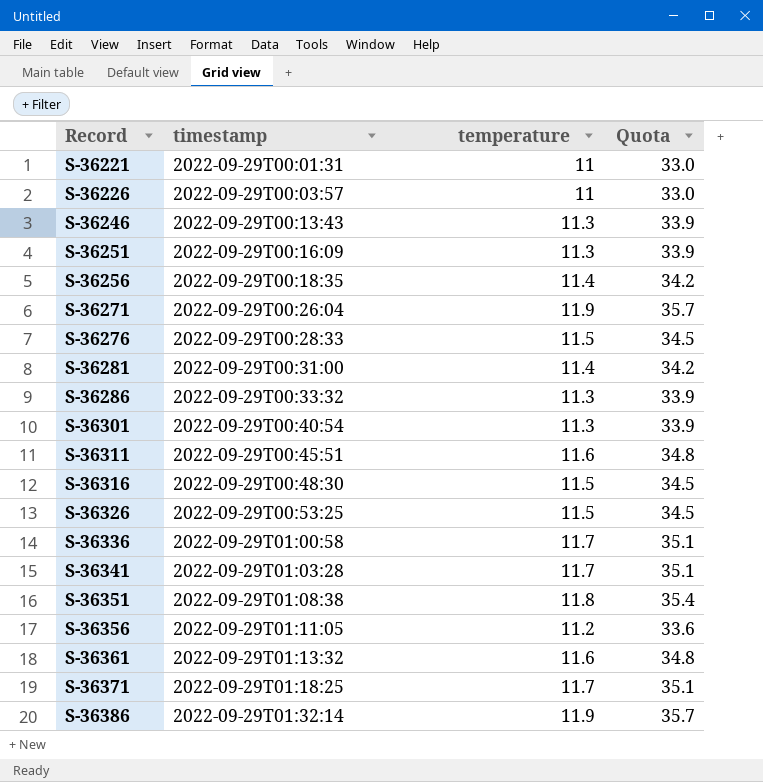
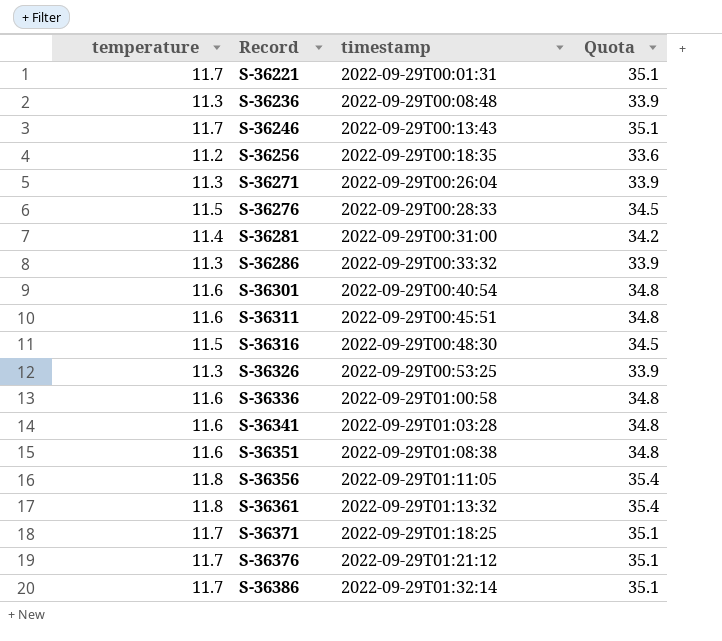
column temperature | position: 3 -> 1
row S-36226: 2022-09-29T00:03:57 | 11 | 33.0 -> none
row S-36251: 2022-09-29T00:16:09 | 11.3 | 33.9 -> none
S-36221 | temperature: 11 -> 11.7
S-36221 | Quota: 33.0 -> 35.1
row S-36236: none -> 11.3 | 2022-09-29T00:08:48 | 33.9
S-36246 | temperature: 11.3 -> 11.7
S-36246 | Quota: 33.9 -> 35.1
S-36256 | temperature: 11.4 -> 11.2
S-36256 | Quota: 34.2 -> 33.6
S-36271 | temperature: 11.9 -> 11.3
S-36271 | Quota: 35.7 -> 33.9
S-36301 | temperature: 11.3 -> 11.6
S-36301 | Quota: 33.9 -> 34.8
S-36326 | temperature: 11.5 -> 11.3
S-36326 | Quota: 34.5 -> 33.9
S-36336 | temperature: 11.7 -> 11.6
S-36336 | Quota: 35.1 -> 34.8
S-36341 | temperature: 11.7 -> 11.6
S-36341 | Quota: 35.1 -> 34.8
S-36351 | temperature: 11.8 -> 11.6
S-36351 | Quota: 35.4 -> 34.8
S-36356 | temperature: 11.2 -> 11.8
S-36356 | Quota: 33.6 -> 35.4
S-36361 | temperature: 11.6 -> 11.8
S-36361 | Quota: 34.8 -> 35.4
row S-36376: none -> 11.7 | 2022-09-29T01:21:12 | 35.1
S-36386 | temperature: 11.9 -> 11.7
S-36386 | Quota: 35.7 -> 35.1

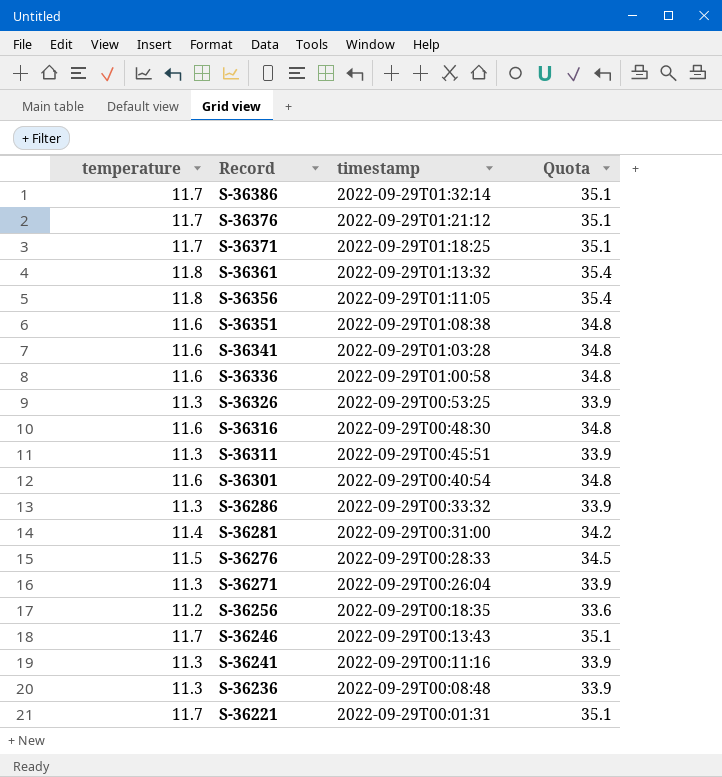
row order: Record ascending -> Record descending
S-36316 | temperature: 11.5 -> 11.6
S-36316 | Quota: 34.5 -> 34.8
S-36311 | temperature: 11.6 -> 11.3
S-36311 | Quota: 34.8 -> 33.9
row S-36241: none -> 11.3 | 2022-09-29T00:11:16 | 33.9

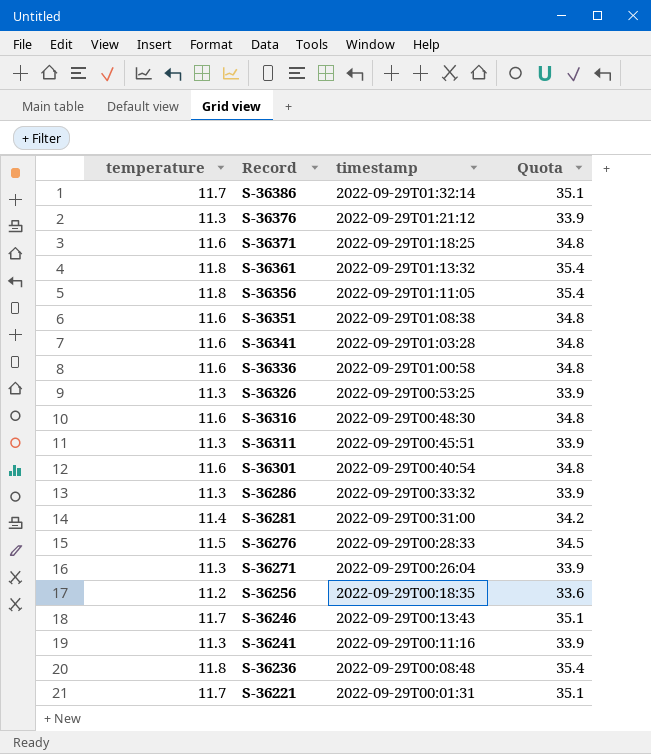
S-36376 | temperature: 11.7 -> 11.3
S-36376 | Quota: 35.1 -> 33.9
S-36371 | temperature: 11.7 -> 11.6
S-36371 | Quota: 35.1 -> 34.8
S-36236 | temperature: 11.3 -> 11.8
S-36236 | Quota: 33.9 -> 35.4

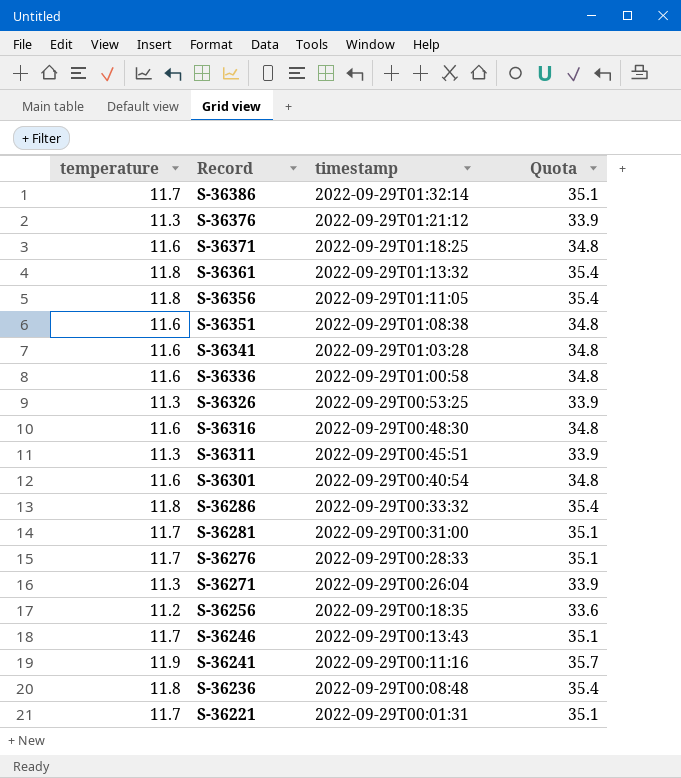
S-36286 | temperature: 11.3 -> 11.8
S-36286 | Quota: 33.9 -> 35.4
S-36281 | temperature: 11.4 -> 11.7
S-36281 | Quota: 34.2 -> 35.1
S-36276 | temperature: 11.5 -> 11.7
S-36276 | Quota: 34.5 -> 35.1
S-36241 | temperature: 11.3 -> 11.9
S-36241 | Quota: 33.9 -> 35.7

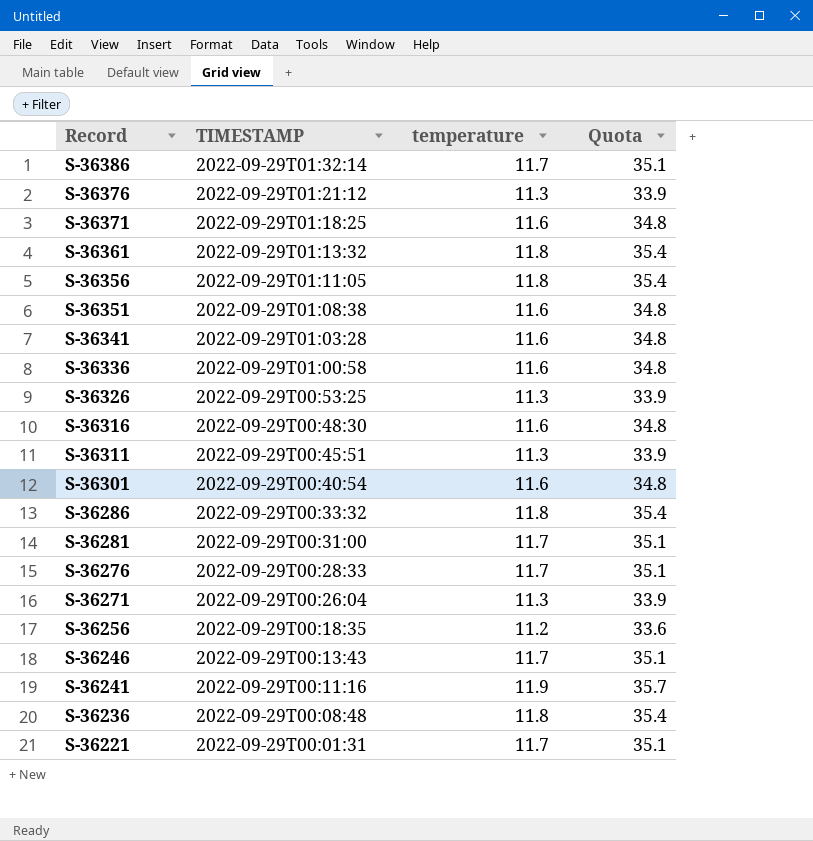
column name: timestamp -> TIMESTAMP
column temperature | position: 1 -> 3

